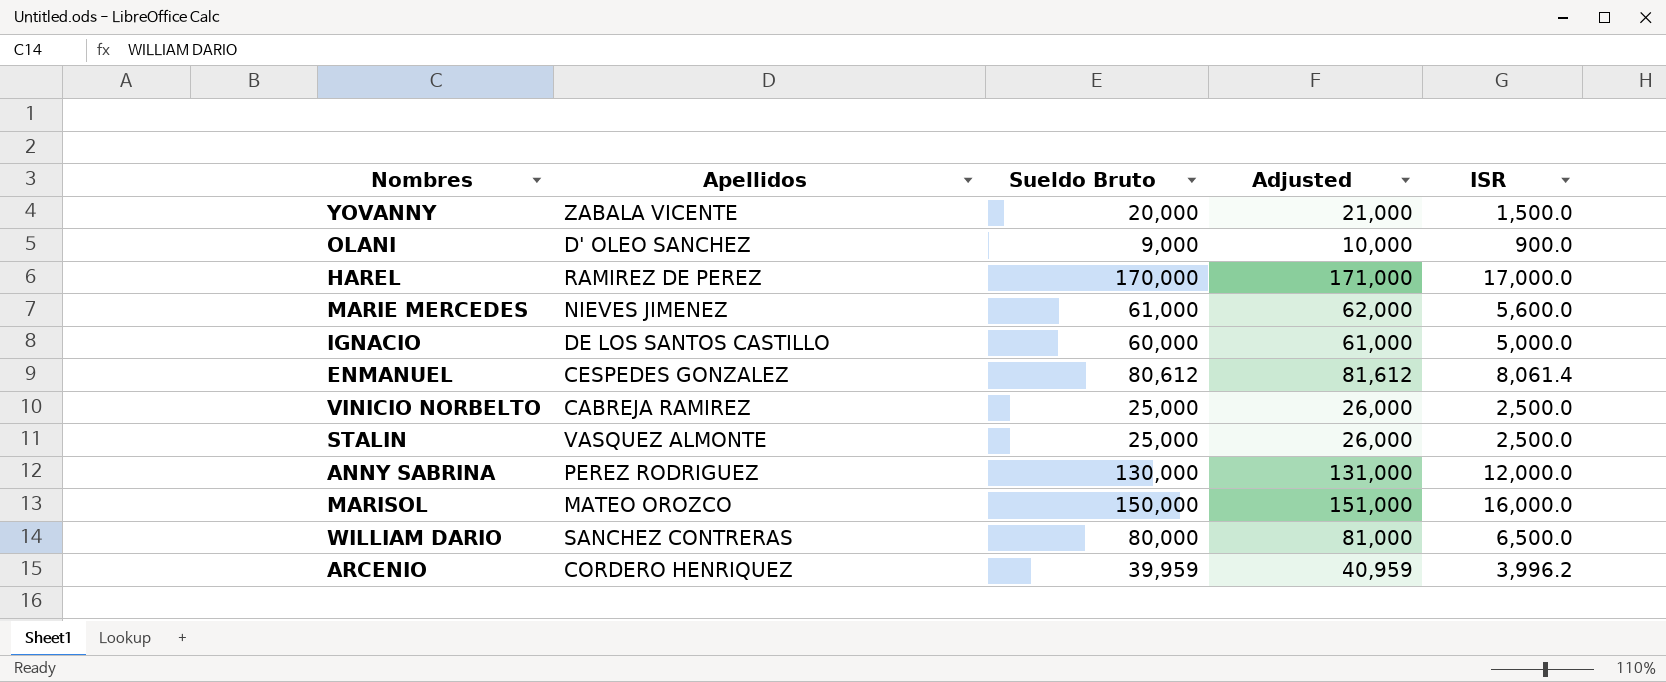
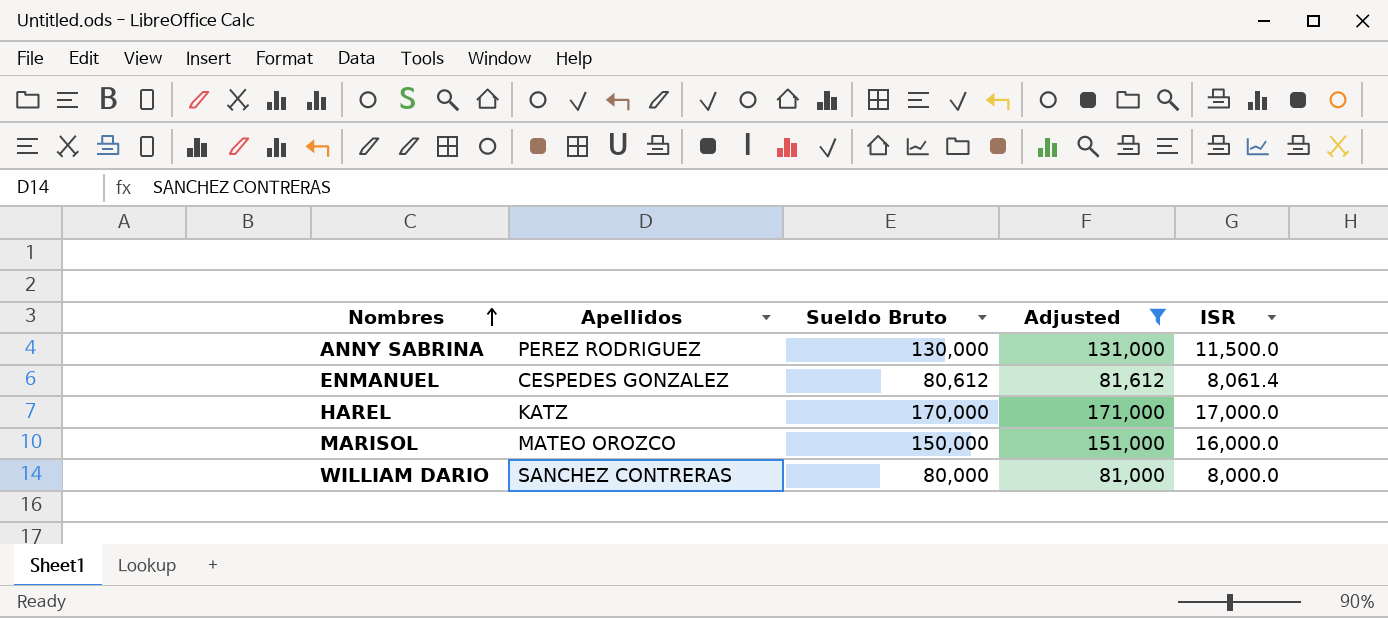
filter: none -> Adjusted >= 81,000
row order: none -> Nombres ascending
ANNY SABRINA | ISR: 12,000.0 -> 11,500.0
HAREL | Apellidos: RAMIREZ DE PEREZ -> KATZ
WILLIAM DARIO | ISR: 6,500.0 -> 8,000.0

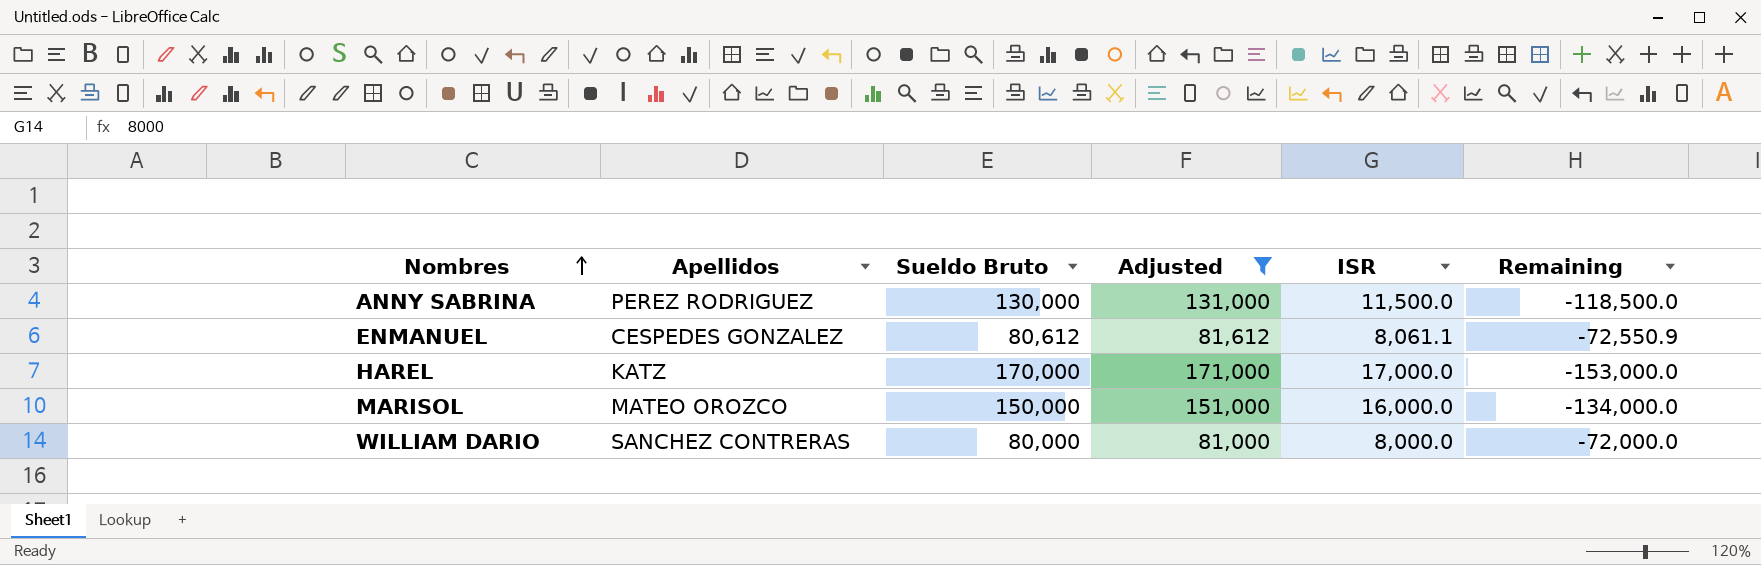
column Remaining | formula: none -> [ISR] - [Sueldo Bruto]
ENMANUEL | ISR: 8,061.4 -> 8,061.1

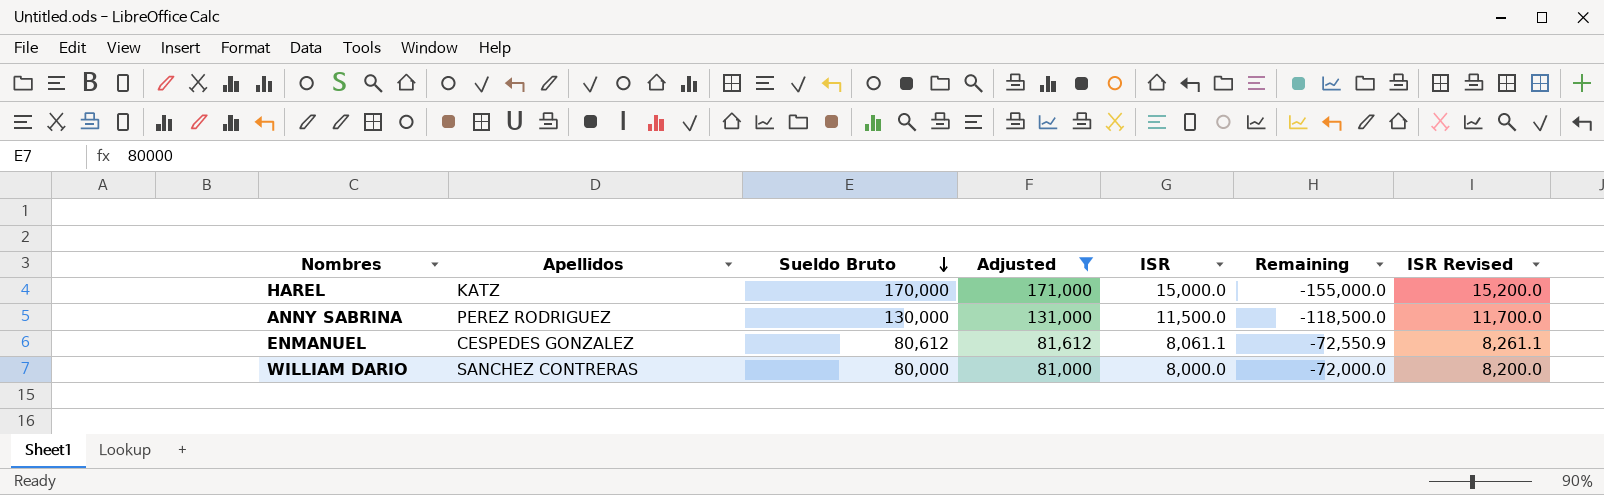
row order: Nombres ascending -> Sueldo Bruto descending
column ISR Revised | formula: none -> [ISR] + 200
row MARISOL: MATEO OROZCO | 150,000 | 151,000 | 16,000.0 | -134,000.0 -> none
HAREL | ISR: 17,000.0 -> 15,000.0
HAREL | Remaining: -153,000.0 -> -155,000.0

